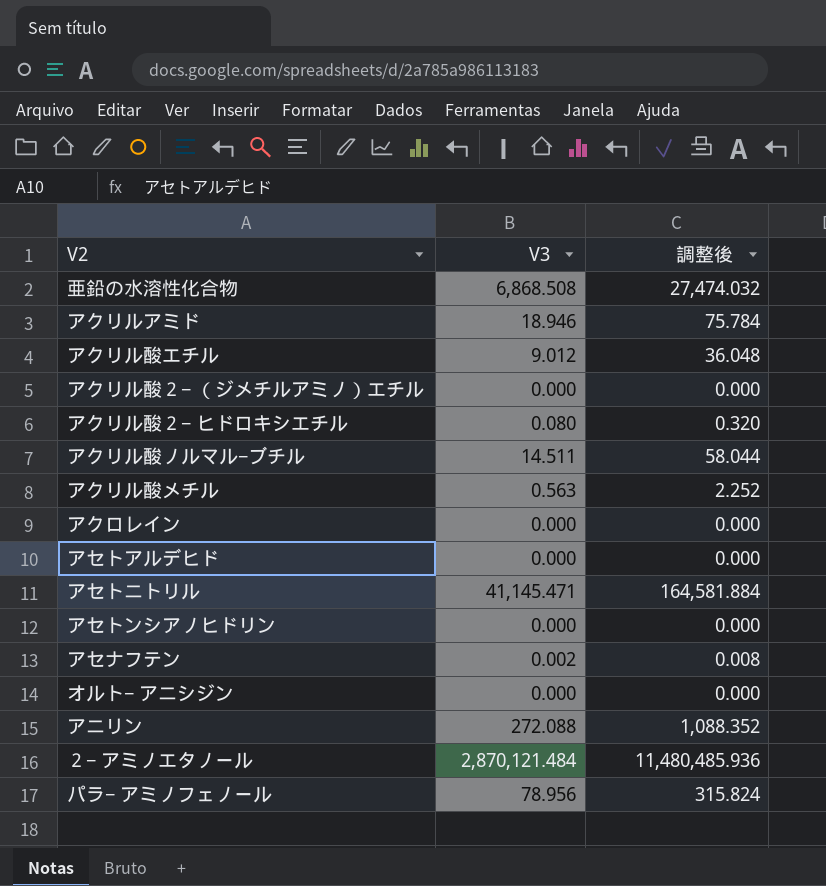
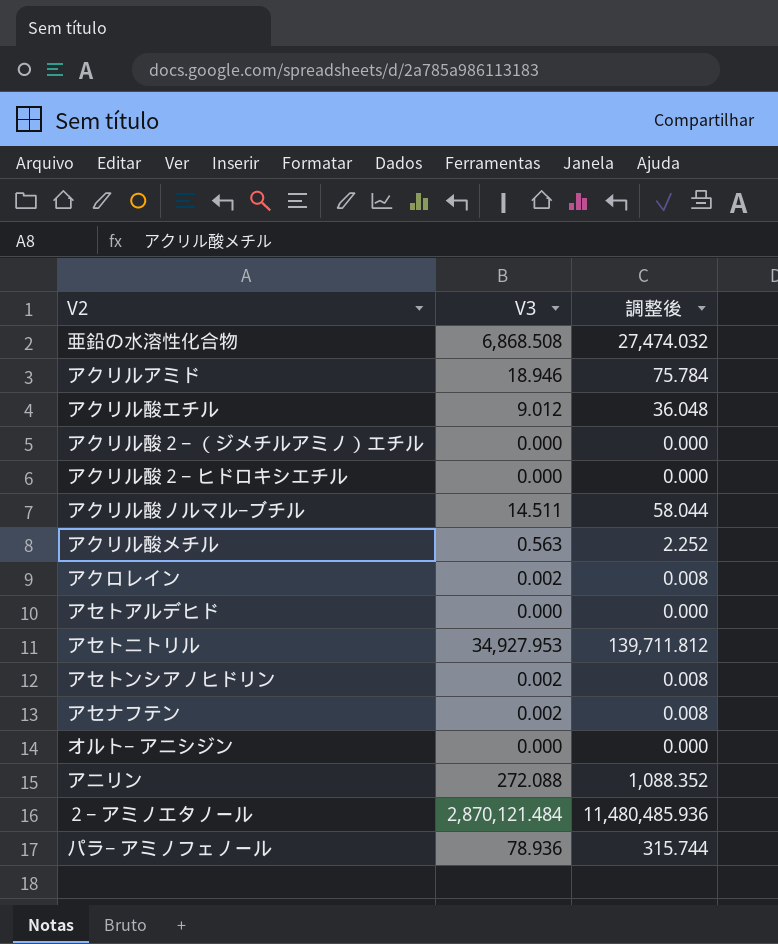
アクリル酸２− ヒドロキシエチル | V3: 0.080 -> 0.000
アクリル酸２− ヒドロキシエチル | 調整後: 0.320 -> 0.000
アクロレイン | V3: 0.000 -> 0.002
アクロレイン | 調整後: 0.000 -> 0.008
アセトニトリル | V3: 41,145.471 -> 34,927.953
アセトニトリル | 調整後: 164,581.884 -> 139,711.812
アセトンシアノヒドリン | V3: 0.000 -> 0.002
アセトンシアノヒドリン | 調整後: 0.000 -> 0.008
パラ− アミノフェノール | V3: 78.956 -> 78.936
パラ− アミノフェノール | 調整後: 315.824 -> 315.744

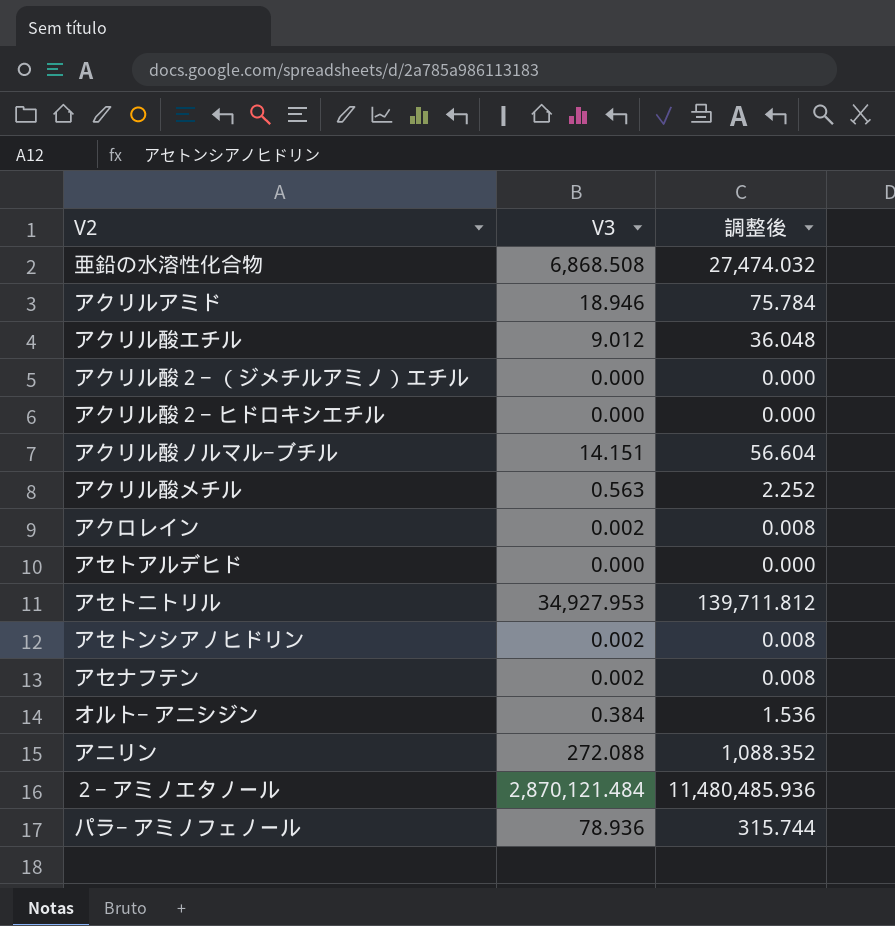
アクリル酸ノルマル−ブチル | V3: 14.511 -> 14.151
アクリル酸ノルマル−ブチル | 調整後: 58.044 -> 56.604
オルト− アニシジン | V3: 0.000 -> 0.384
オルト− アニシジン | 調整後: 0.000 -> 1.536

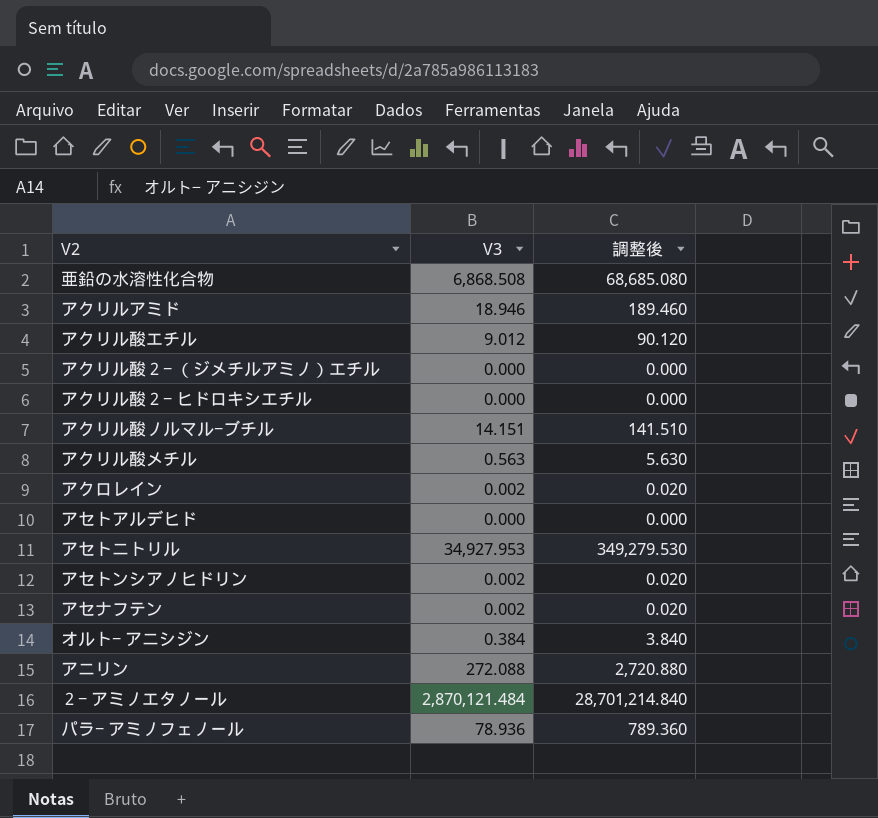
column 調整後 | formula: [V3] * 4 -> [V3] * 10

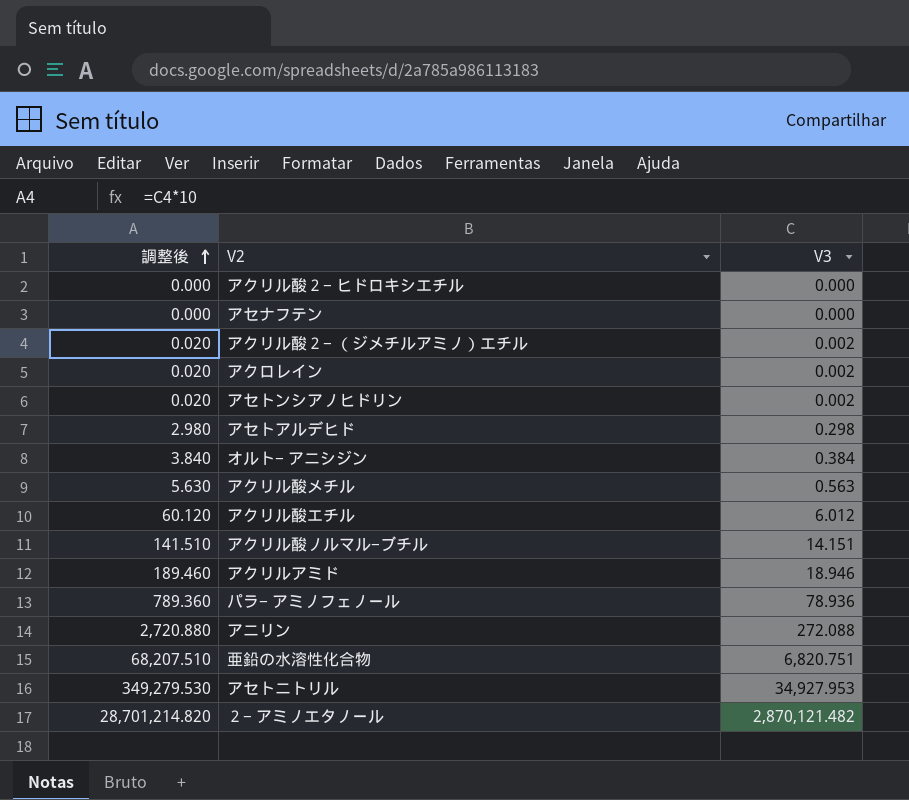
row order: none -> 調整後 ascending
column 調整後 | position: 3 -> 1
アセナフテン | 調整後: 0.020 -> 0.000
アセナフテン | V3: 0.002 -> 0.000
アクリル酸２− （ジメチルアミノ）エチル | 調整後: 0.000 -> 0.020
アクリル酸２− （ジメチルアミノ）エチル | V3: 0.000 -> 0.002
アセトアルデヒド | 調整後: 0.000 -> 2.980
アセトアルデヒド | V3: 0.000 -> 0.298
アクリル酸エチル | 調整後: 90.120 -> 60.120
アクリル酸エチル | V3: 9.012 -> 6.012
亜鉛の水溶性化合物 | 調整後: 68,685.080 -> 68,207.510
亜鉛の水溶性化合物 | V3: 6,868.508 -> 6,820.751
２− アミノエタノール | 調整後: 28,701,214.840 -> 28,701,214.820
２− アミノエタノール | V3: 2,870,121.484 -> 2,870,121.482

